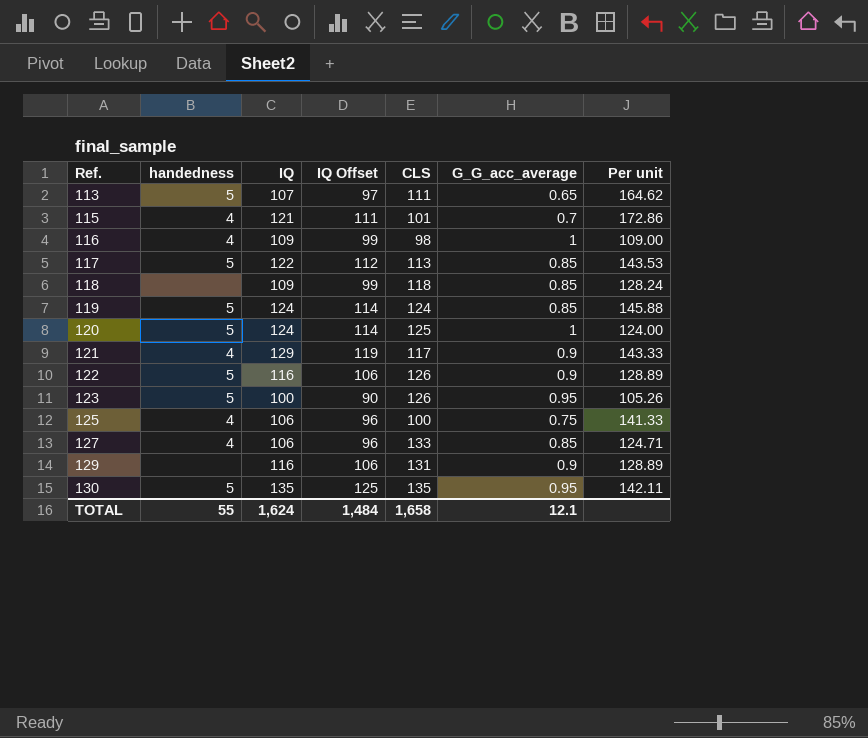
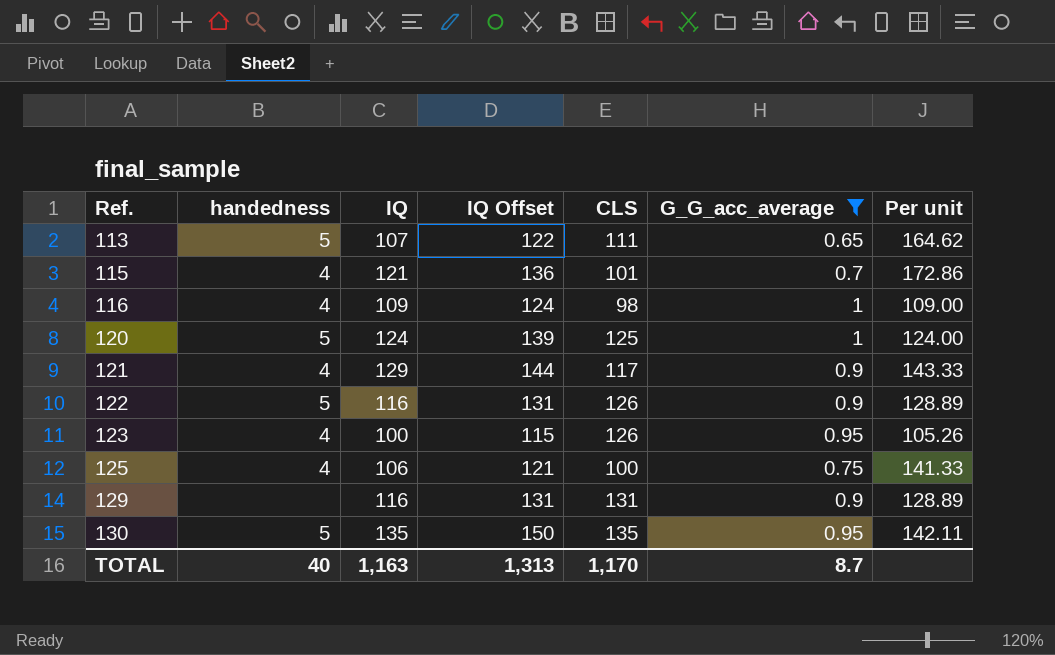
filter: none -> G_G_acc_average != 0.85
column IQ Offset | formula: [IQ] - 10 -> [IQ] + 15
123 | handedness: 5 -> 4
TOTAL | handedness: 55 -> 40
TOTAL | IQ: 1,624 -> 1,163
TOTAL | IQ Offset: 1,484 -> 1,313
TOTAL | CLS: 1,658 -> 1,170
TOTAL | G_G_acc_average: 12.1 -> 8.7

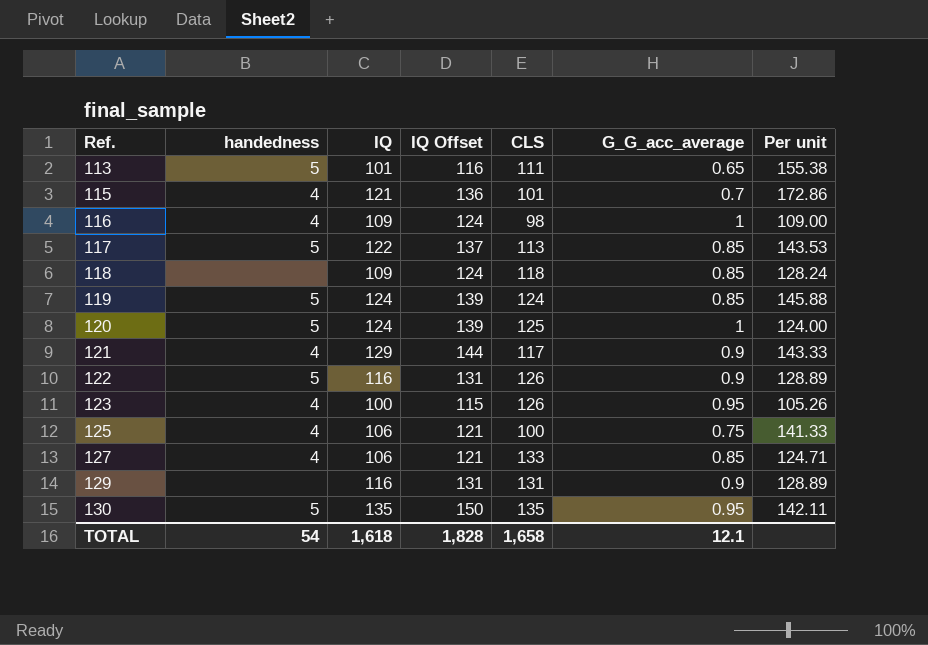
filter: G_G_acc_average != 0.85 -> none
113 | IQ: 107 -> 101
113 | IQ Offset: 122 -> 116
113 | Per unit: 164.62 -> 155.38
TOTAL | handedness: 40 -> 54
TOTAL | IQ: 1,163 -> 1,618
TOTAL | IQ Offset: 1,313 -> 1,828
TOTAL | CLS: 1,170 -> 1,658
TOTAL | G_G_acc_average: 8.7 -> 12.1

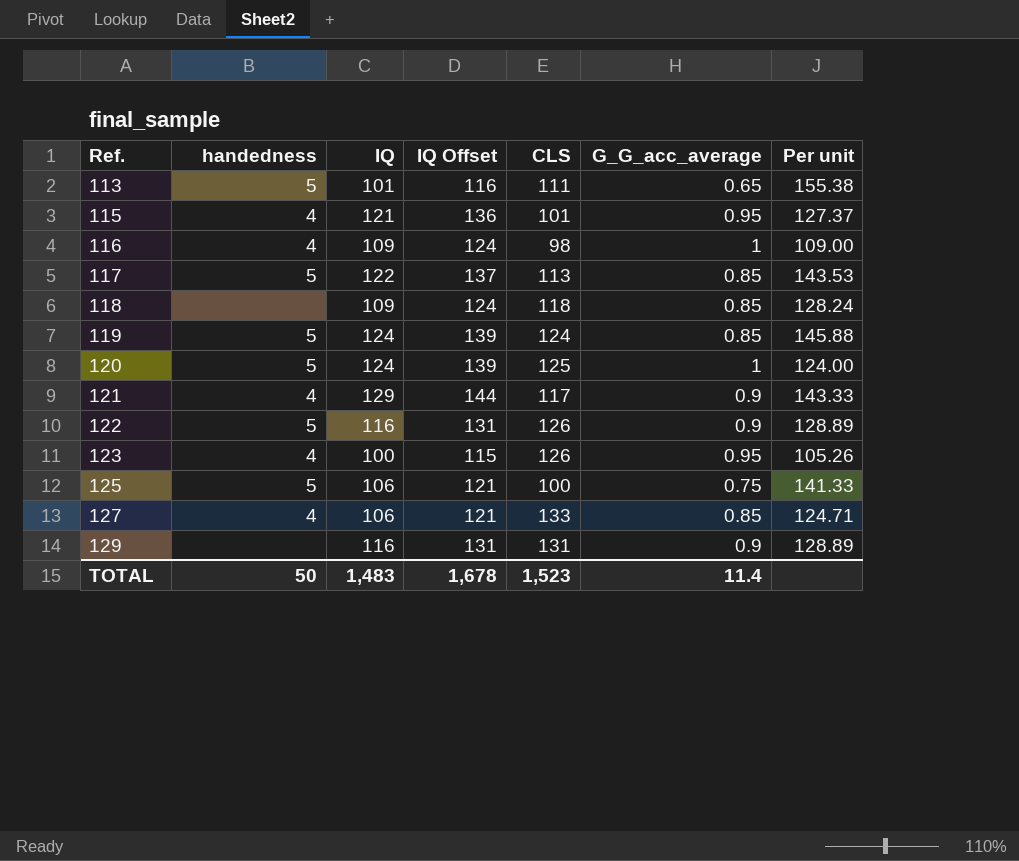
row 130: 5 | 135 | 150 | 135 | 0.95 | 142.11 -> none
115 | G_G_acc_average: 0.7 -> 0.95
115 | Per unit: 172.86 -> 127.37
125 | handedness: 4 -> 5
TOTAL | handedness: 54 -> 50
TOTAL | IQ: 1,618 -> 1,483
TOTAL | IQ Offset: 1,828 -> 1,678
TOTAL | CLS: 1,658 -> 1,523
TOTAL | G_G_acc_average: 12.1 -> 11.4

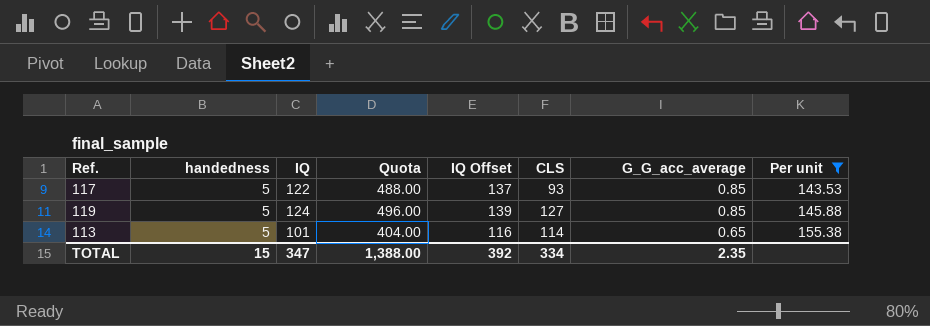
filter: none -> Per unit >= 143.53
row order: Ref. ascending -> G_G_acc_average descending
column Quota | formula: none -> [IQ] * 4
117 | CLS: 113 -> 93
119 | CLS: 124 -> 127
113 | CLS: 111 -> 114
TOTAL | handedness: 50 -> 15
TOTAL | IQ: 1,483 -> 347
TOTAL | IQ Offset: 1,678 -> 392
TOTAL | CLS: 1,523 -> 334
TOTAL | G_G_acc_average: 11.4 -> 2.35

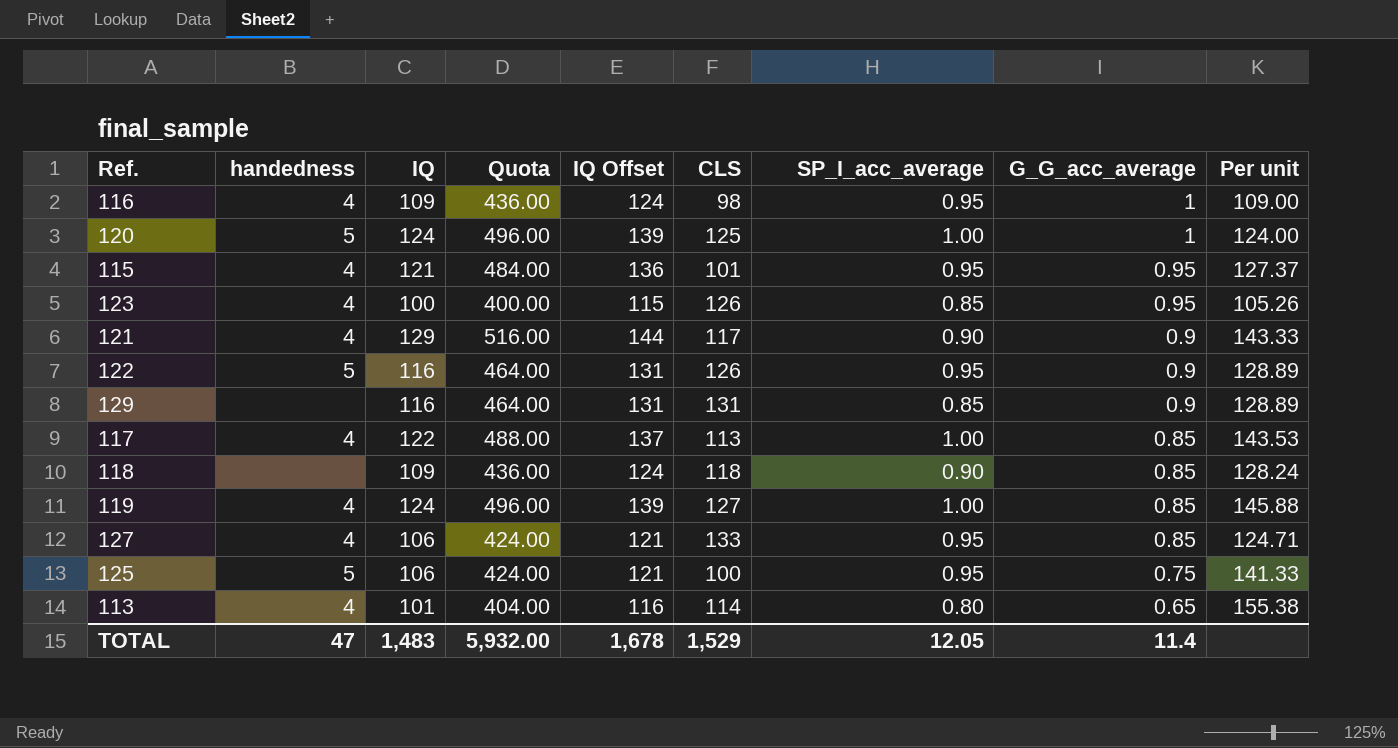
filter: Per unit >= 143.53 -> none
column SP_I_acc_average | position: none -> 7
117 | handedness: 5 -> 4
117 | CLS: 93 -> 113
119 | handedness: 5 -> 4
113 | handedness: 5 -> 4
TOTAL | handedness: 15 -> 47
TOTAL | IQ: 347 -> 1,483
TOTAL | Quota: 1,388.00 -> 5,932.00
TOTAL | IQ Offset: 392 -> 1,678
TOTAL | CLS: 334 -> 1,529
TOTAL | G_G_acc_average: 2.35 -> 11.4

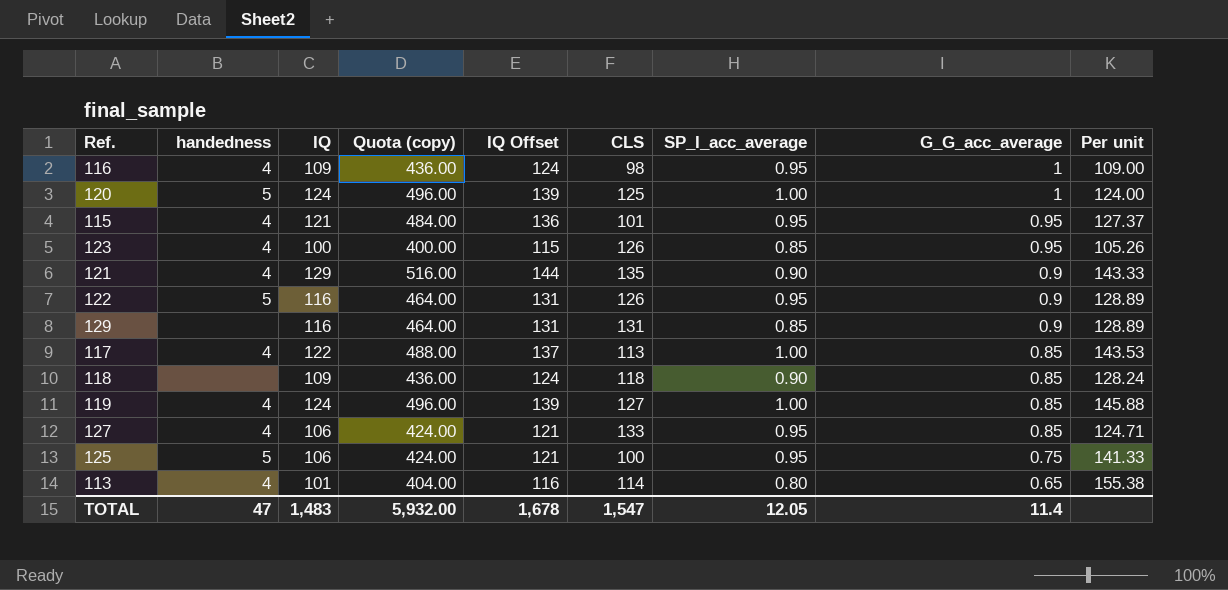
column name: Quota -> Quota (copy)
121 | CLS: 117 -> 135
TOTAL | CLS: 1,529 -> 1,547

